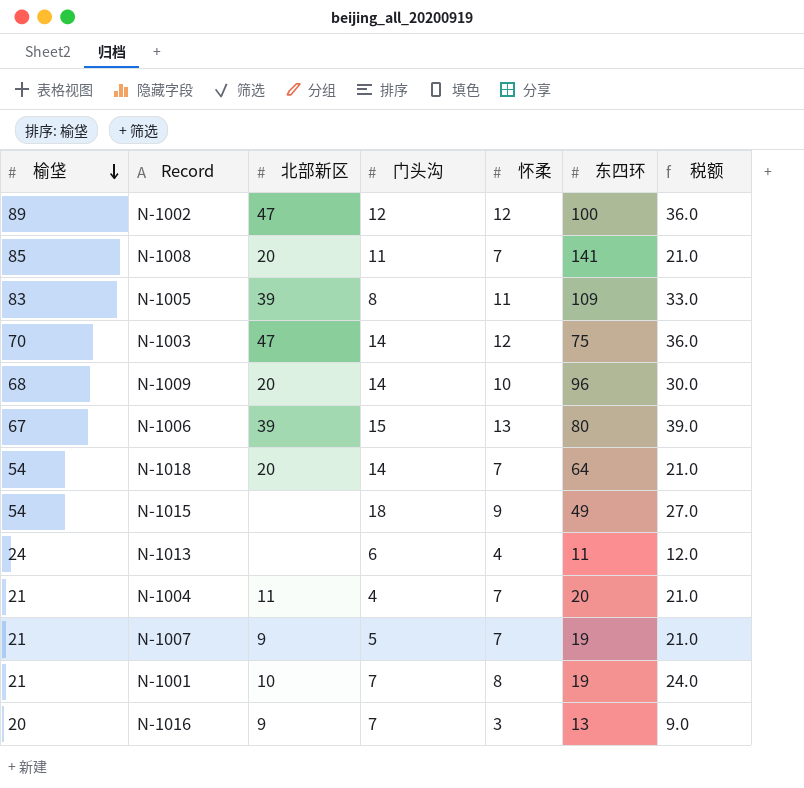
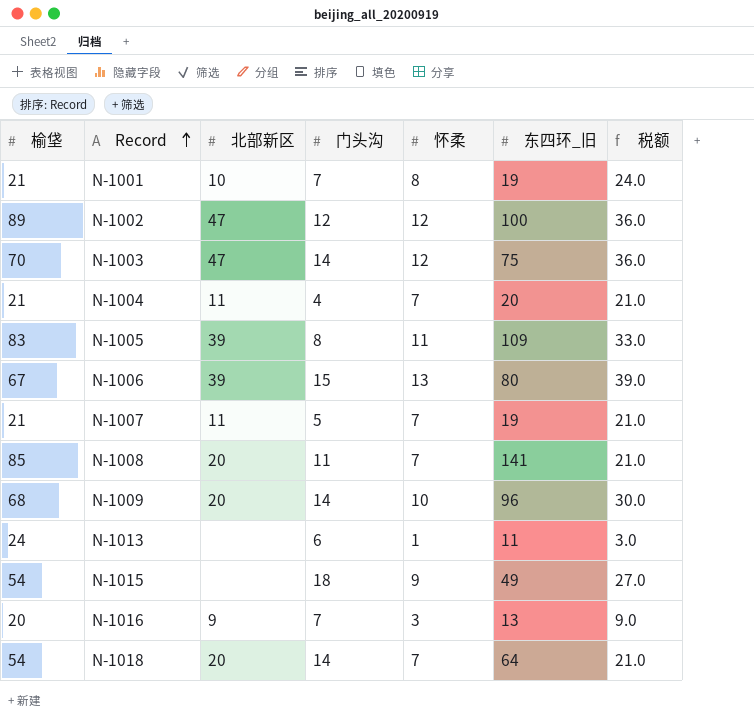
row order: 榆垡 descending -> Record ascending
column name: 东四环 -> 东四环_旧
N-1007 | 北部新区: 9 -> 11
N-1013 | 怀柔: 4 -> 1
N-1013 | 税额: 12.0 -> 3.0

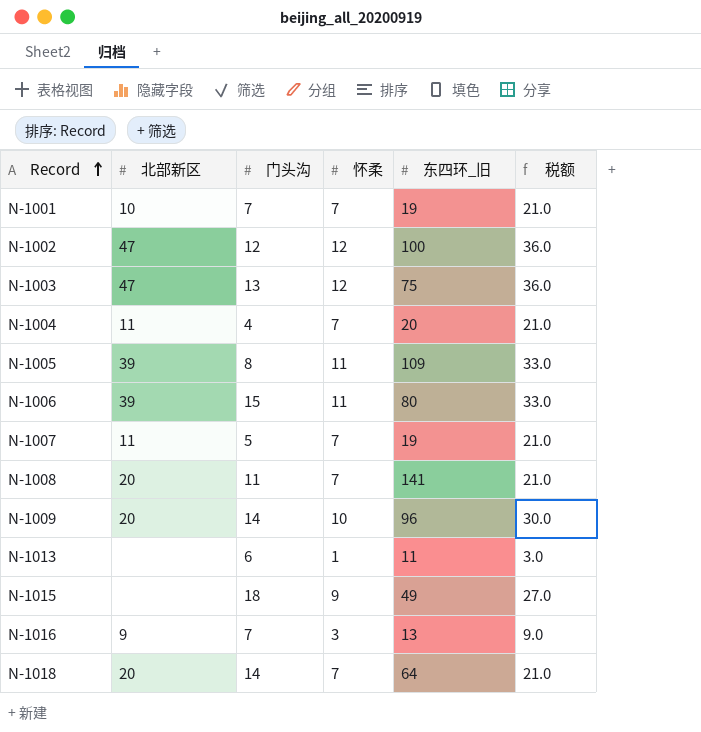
column 榆垡 | position: 1 -> none
N-1001 | 怀柔: 8 -> 7
N-1001 | 税额: 24.0 -> 21.0
N-1003 | 门头沟: 14 -> 13
N-1006 | 怀柔: 13 -> 11
N-1006 | 税额: 39.0 -> 33.0

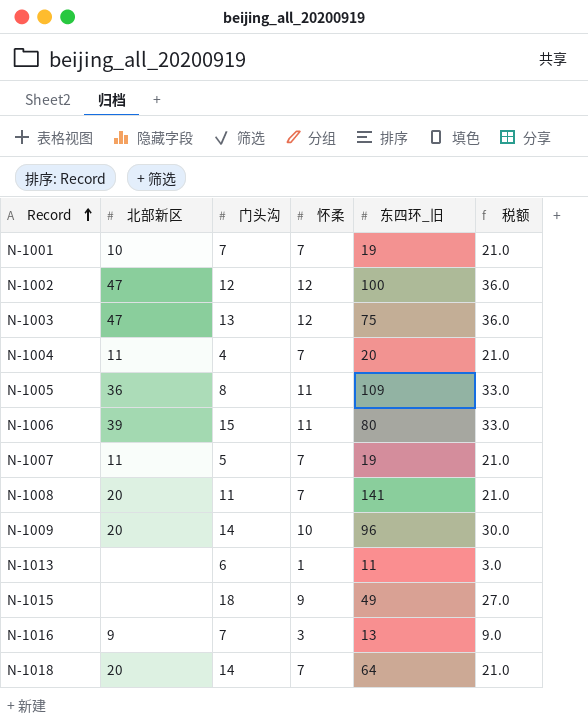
N-1005 | 北部新区: 39 -> 36

